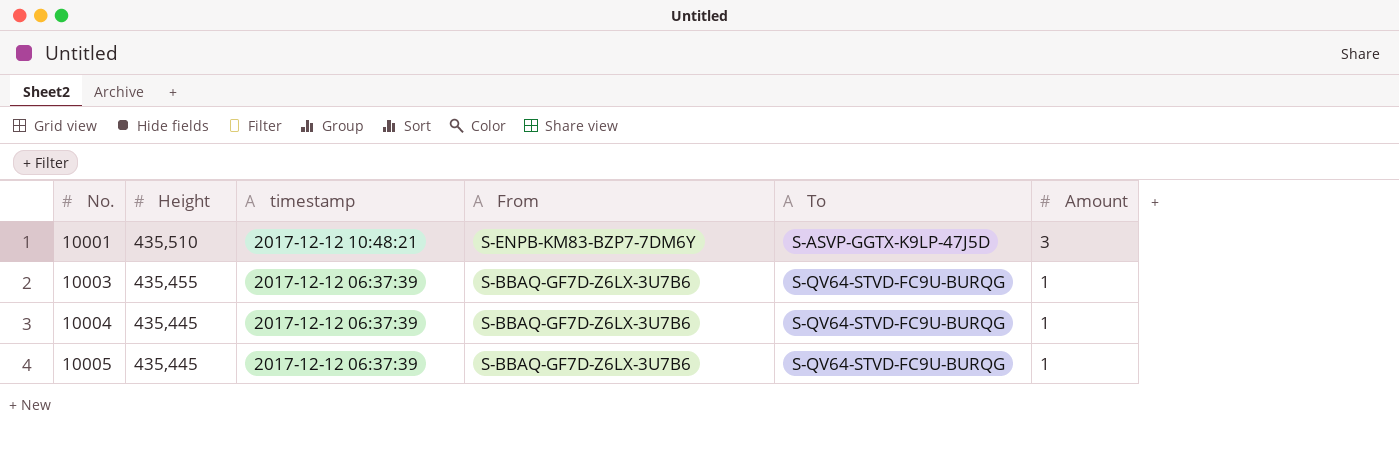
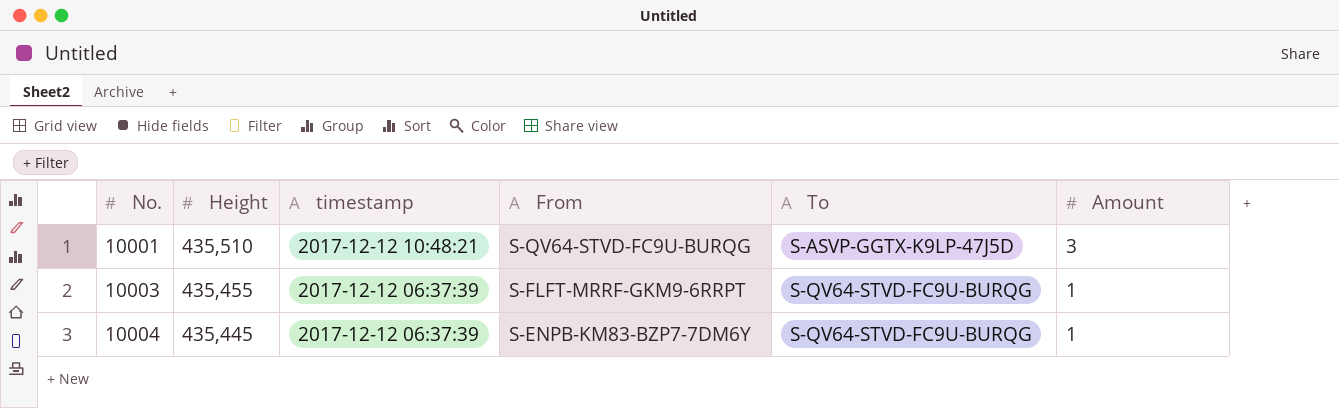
row 10005: 435,445 | 2017-12-12 06:37:39 | S-BBAQ-GF7D-Z6LX-3U7B6 | S-QV64-STVD-FC9U-BURQG | 1 -> none
10001 | From: S-ENPB-KM83-BZP7-7DM6Y -> S-QV64-STVD-FC9U-BURQG
10003 | From: S-BBAQ-GF7D-Z6LX-3U7B6 -> S-FLFT-MRRF-GKM9-6RRPT
10004 | From: S-BBAQ-GF7D-Z6LX-3U7B6 -> S-ENPB-KM83-BZP7-7DM6Y

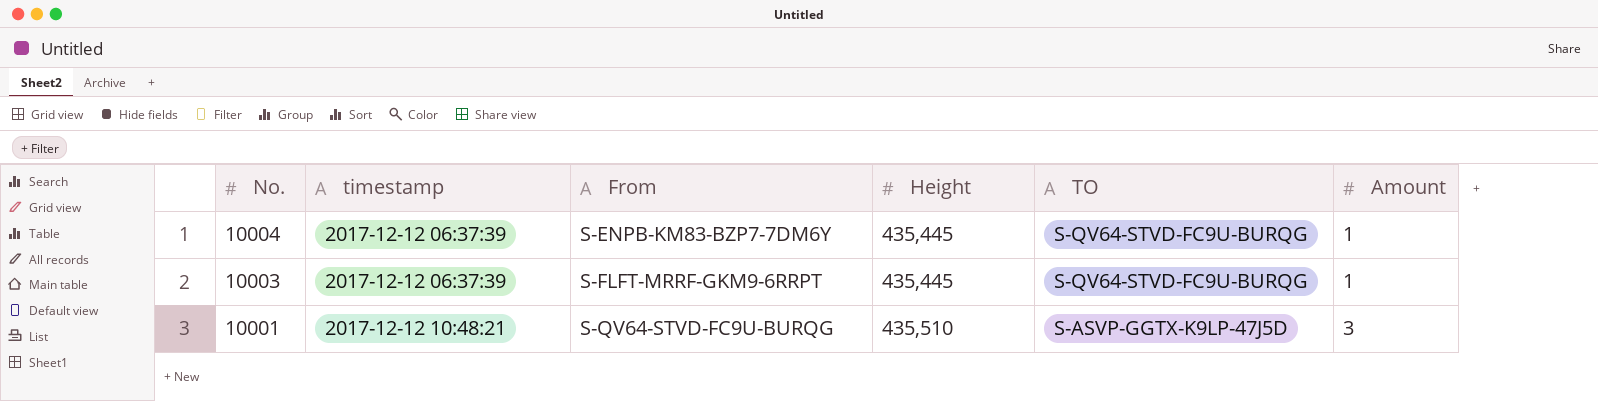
row order: No. ascending -> No. descending
column Height | position: 2 -> 4
column name: To -> TO
10003 | Height: 435,455 -> 435,445

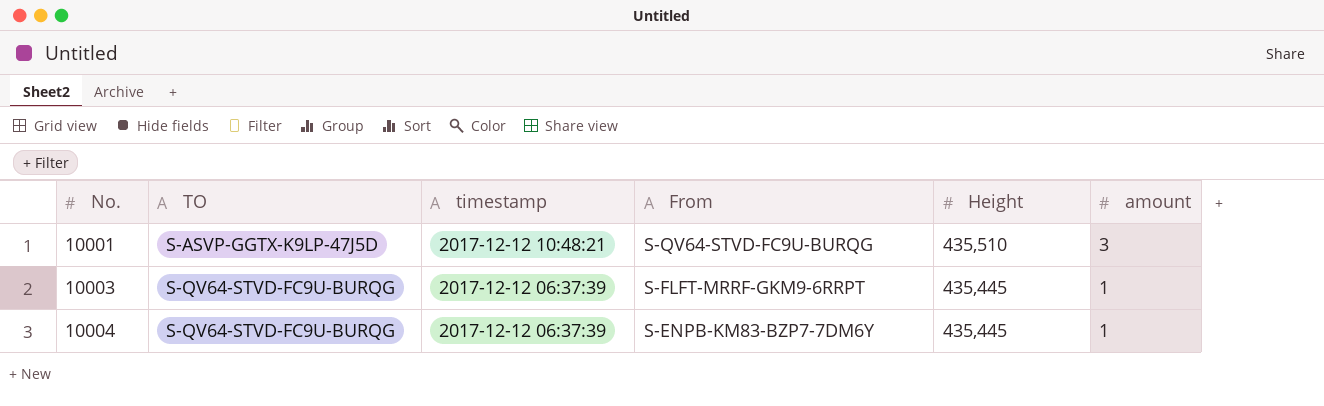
row order: No. descending -> No. ascending
column TO | position: 5 -> 2
column name: Amount -> amount

